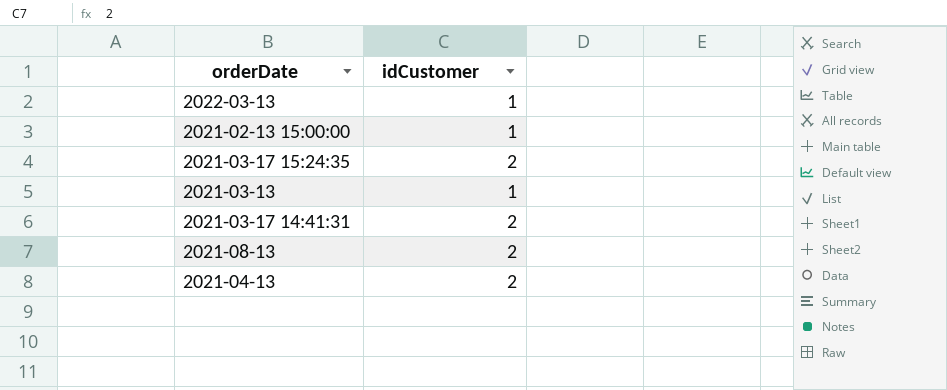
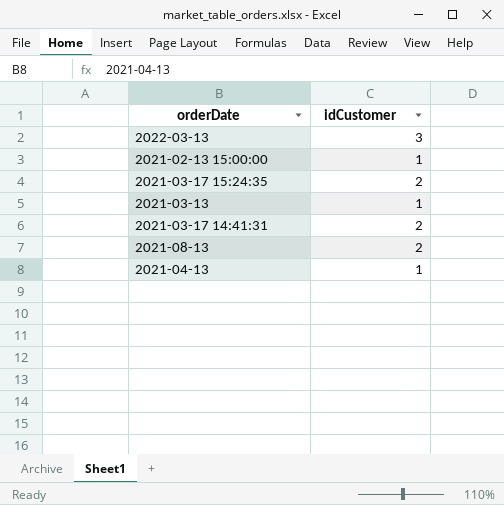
2022-03-13 | idCustomer: 1 -> 3
2021-04-13 | idCustomer: 2 -> 1

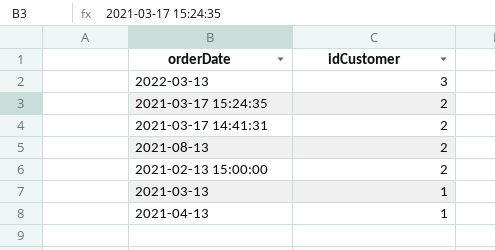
row order: none -> idCustomer descending
2021-02-13 15:00:00 | idCustomer: 1 -> 2

